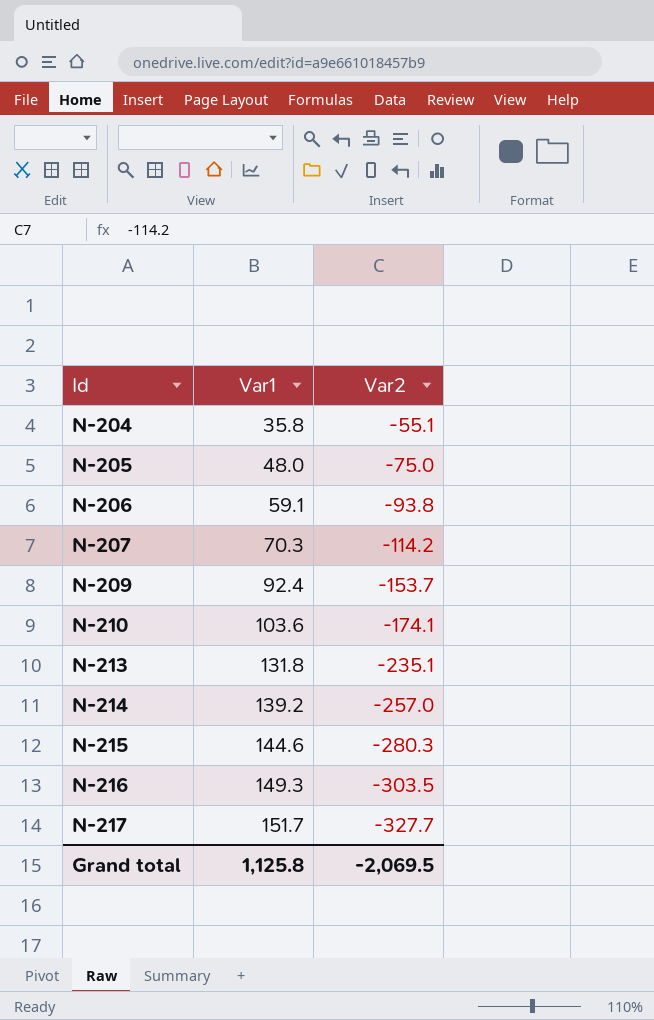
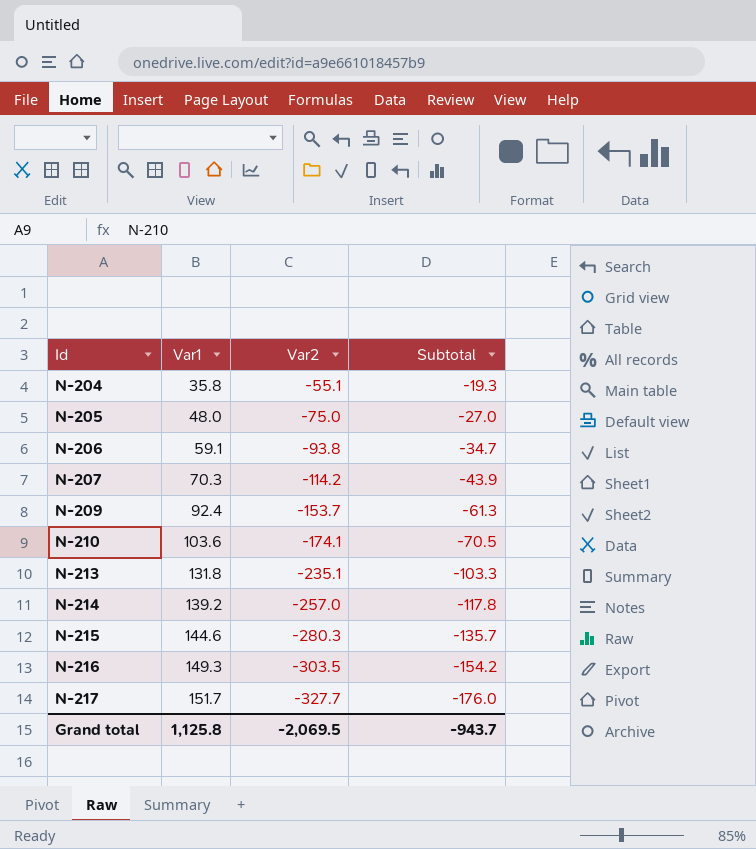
column Subtotal | formula: none -> [Var1] + [Var2]

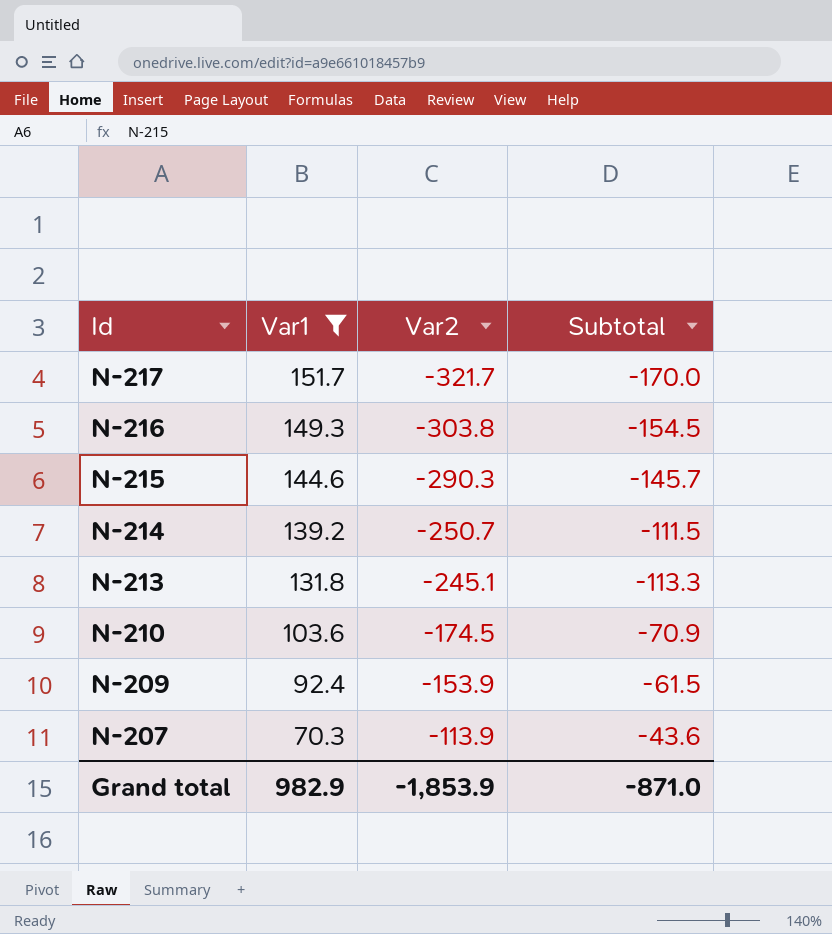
filter: none -> Var1 >= 70.3
row order: Id ascending -> Id descending
N-217 | Var2: -327.7 -> -321.7
N-217 | Subtotal: -176.0 -> -170.0
N-216 | Var2: -303.5 -> -303.8
N-216 | Subtotal: -154.2 -> -154.5
N-215 | Var2: -280.3 -> -290.3
N-215 | Subtotal: -135.7 -> -145.7
N-214 | Var2: -257.0 -> -250.7
N-214 | Subtotal: -117.8 -> -111.5
N-213 | Var2: -235.1 -> -245.1
N-213 | Subtotal: -103.3 -> -113.3
N-210 | Var2: -174.1 -> -174.5
N-210 | Subtotal: -70.5 -> -70.9
N-209 | Var2: -153.7 -> -153.9
N-209 | Subtotal: -61.3 -> -61.5
N-207 | Var2: -114.2 -> -113.9
N-207 | Subtotal: -43.9 -> -43.6
Grand total | Var1: 1,125.8 -> 982.9
Grand total | Var2: -2,069.5 -> -1,853.9
Grand total | Subtotal: -943.7 -> -871.0

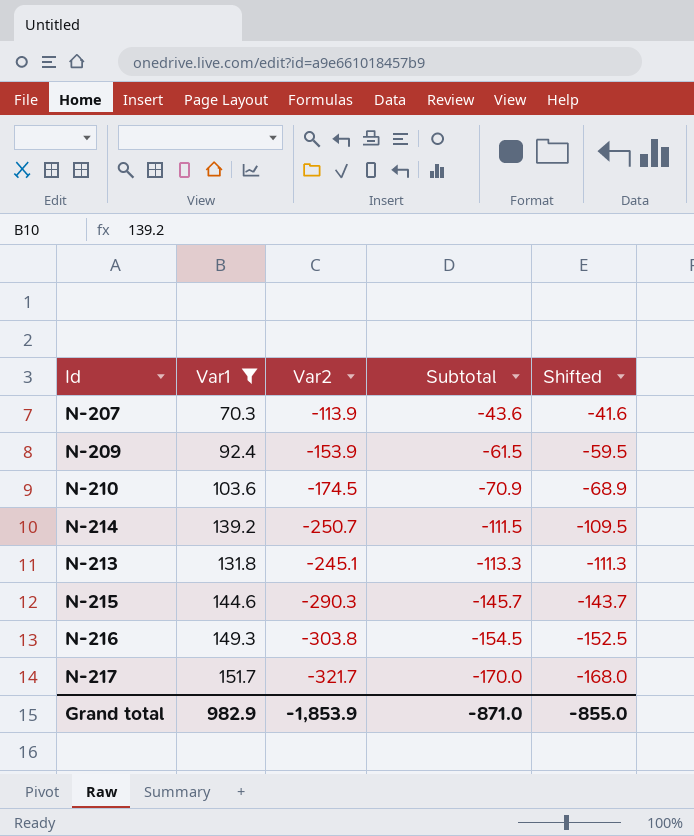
row order: Id descending -> Subtotal descending
column Shifted | formula: none -> [Subtotal] + 2

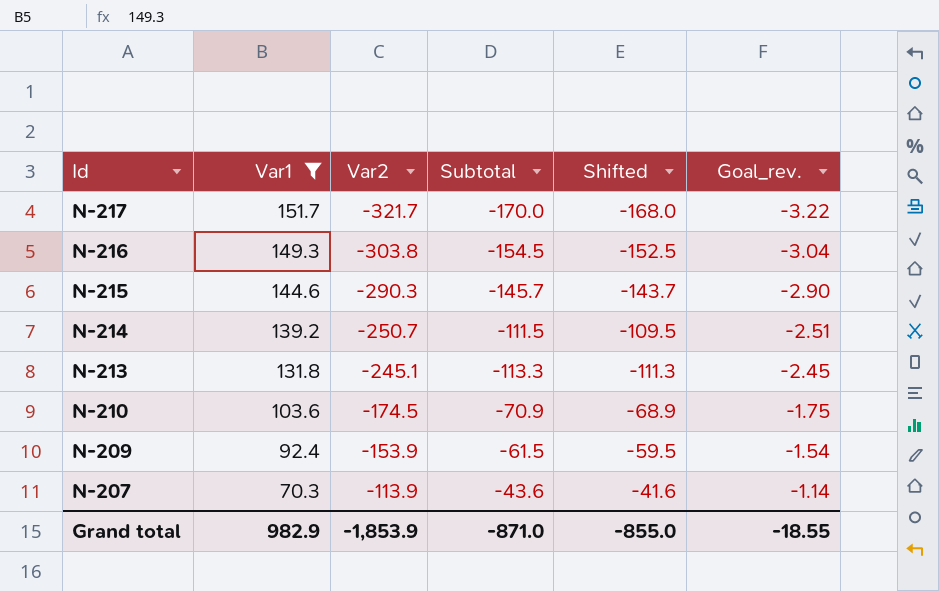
row order: Subtotal descending -> Id descending
column Goal_rev. | formula: none -> [Var2] * 0.01

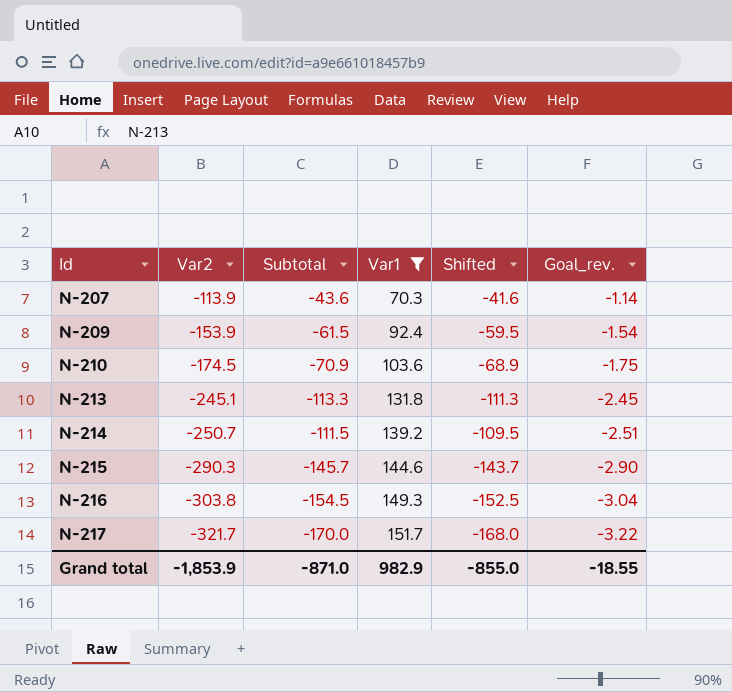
row order: Id descending -> Id ascending
column Var1 | position: 2 -> 4

